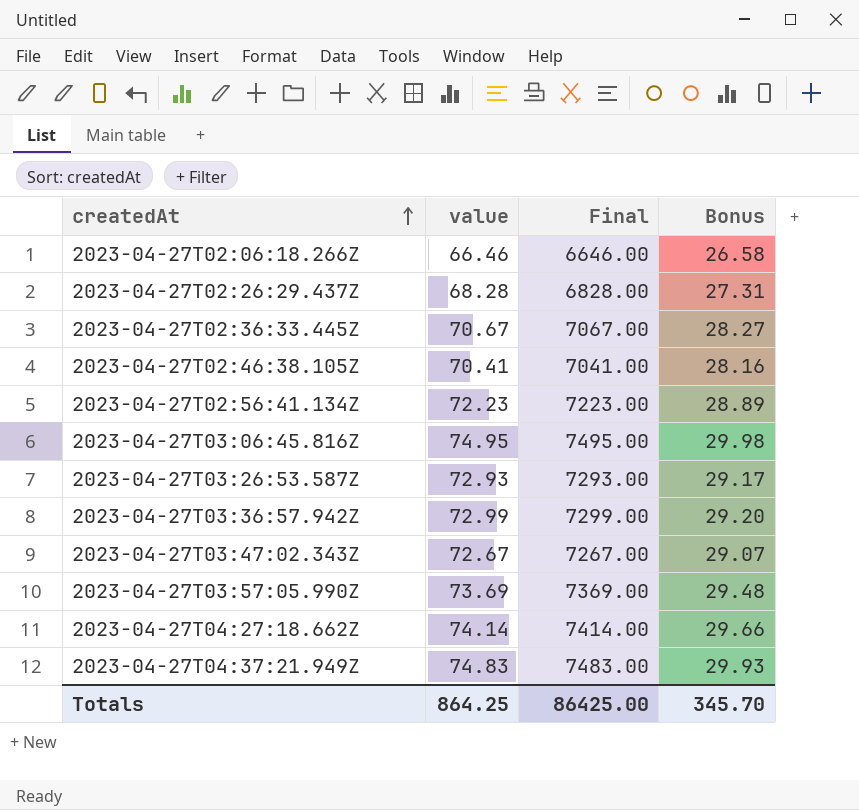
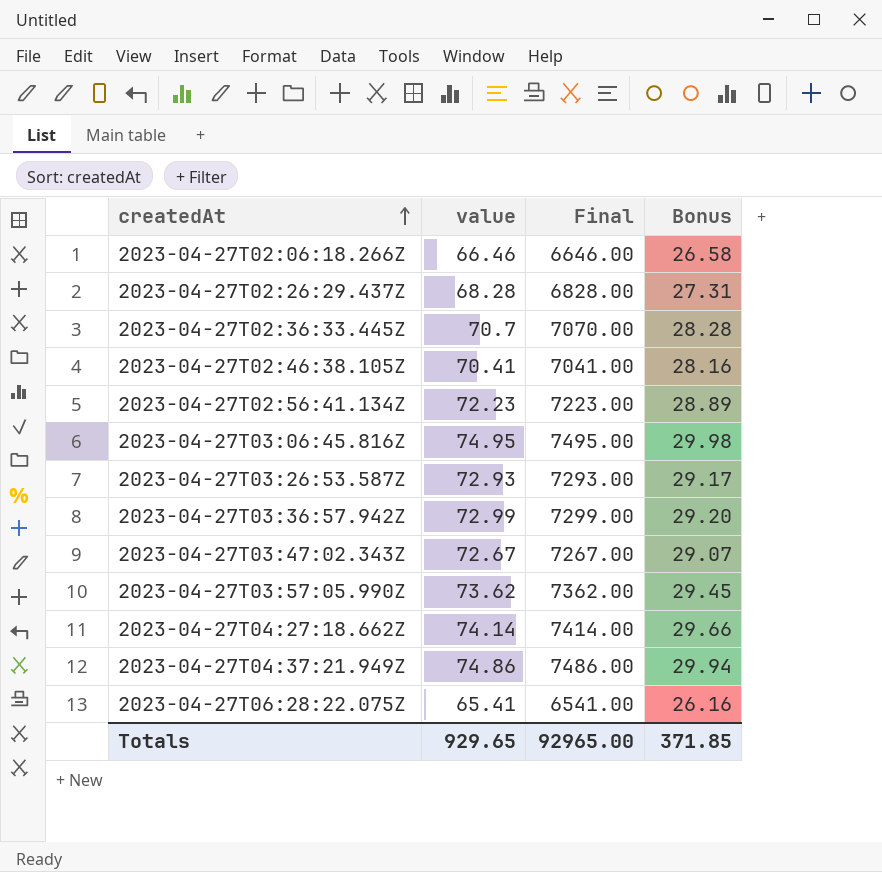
2023-04-27T02:36:33.445Z | value: 70.67 -> 70.7
2023-04-27T02:36:33.445Z | Final: 7067.00 -> 7070.00
2023-04-27T02:36:33.445Z | Bonus: 28.27 -> 28.28
2023-04-27T03:57:05.990Z | value: 73.69 -> 73.62
2023-04-27T03:57:05.990Z | Final: 7369.00 -> 7362.00
2023-04-27T03:57:05.990Z | Bonus: 29.48 -> 29.45
2023-04-27T04:37:21.949Z | value: 74.83 -> 74.86
2023-04-27T04:37:21.949Z | Final: 7483.00 -> 7486.00
2023-04-27T04:37:21.949Z | Bonus: 29.93 -> 29.94
row 2023-04-27T06:28:22.075Z: none -> 65.41 | 6541.00 | 26.16
Totals | value: 864.25 -> 929.65
Totals | Final: 86425.00 -> 92965.00
Totals | Bonus: 345.70 -> 371.85

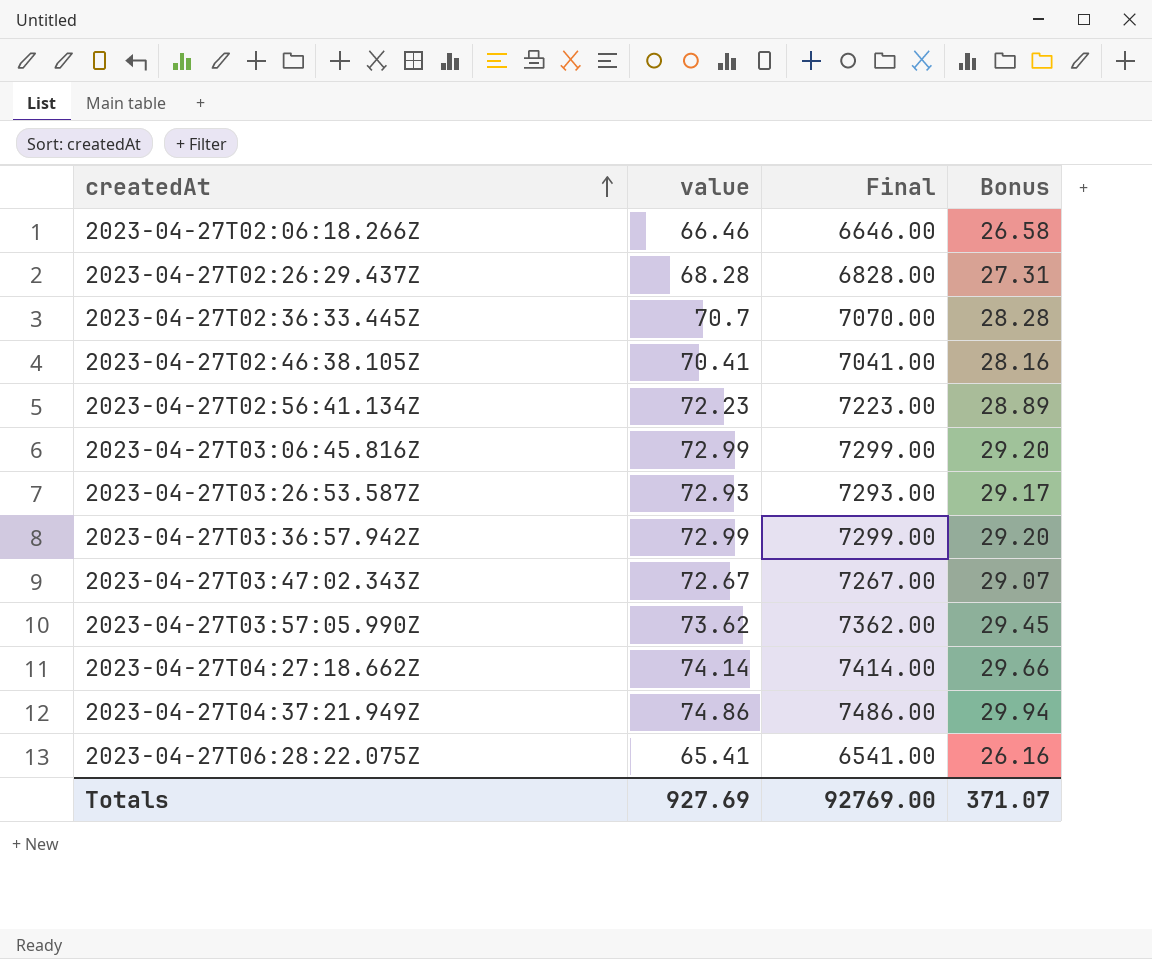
2023-04-27T03:06:45.816Z | value: 74.95 -> 72.99
2023-04-27T03:06:45.816Z | Final: 7495.00 -> 7299.00
2023-04-27T03:06:45.816Z | Bonus: 29.98 -> 29.20
Totals | value: 929.65 -> 927.69
Totals | Final: 92965.00 -> 92769.00
Totals | Bonus: 371.85 -> 371.07

